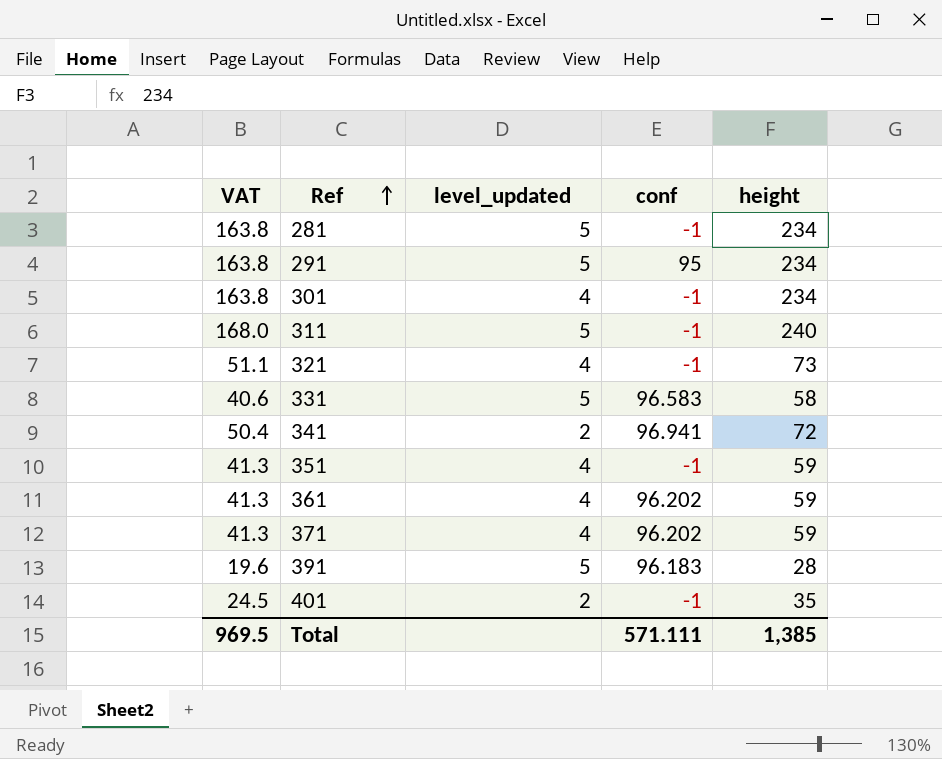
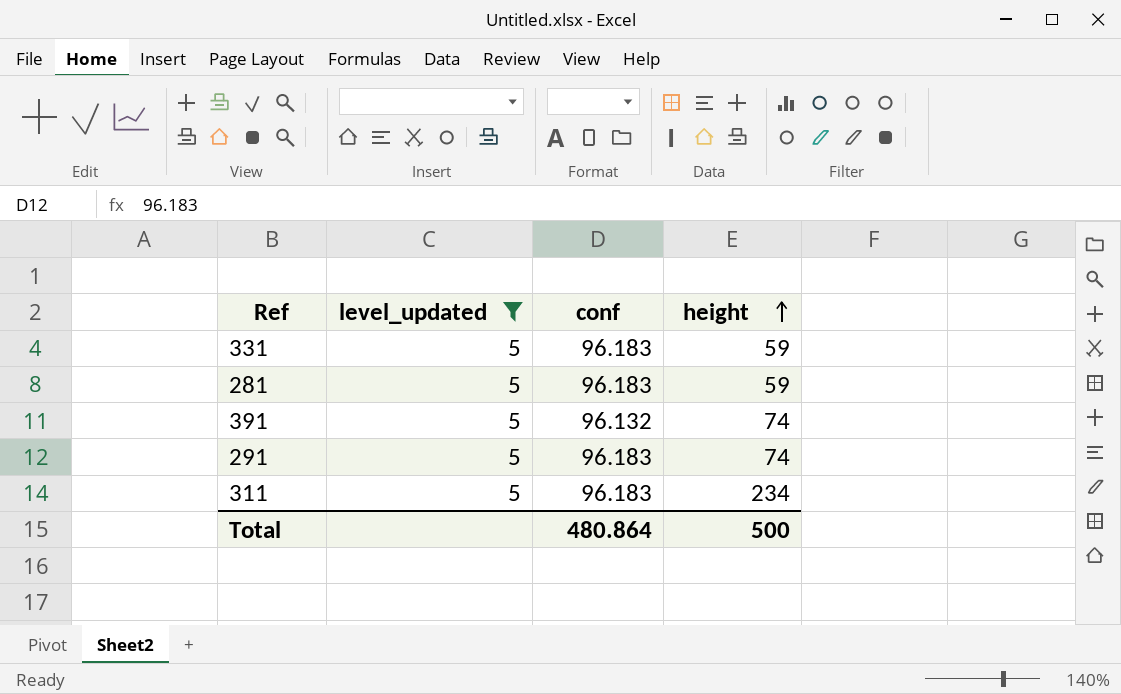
filter: none -> level_updated = 5
row order: Ref ascending -> height ascending
column VAT | formula: [height] * 0.7 -> none
331 | conf: 96.583 -> 96.183
331 | height: 58 -> 59
281 | conf: -1 -> 96.183
281 | height: 234 -> 59
391 | conf: 96.183 -> 96.132
391 | height: 28 -> 74
291 | conf: 95 -> 96.183
291 | height: 234 -> 74
311 | conf: -1 -> 96.183
311 | height: 240 -> 234
Total | conf: 571.111 -> 480.864
Total | height: 1,385 -> 500

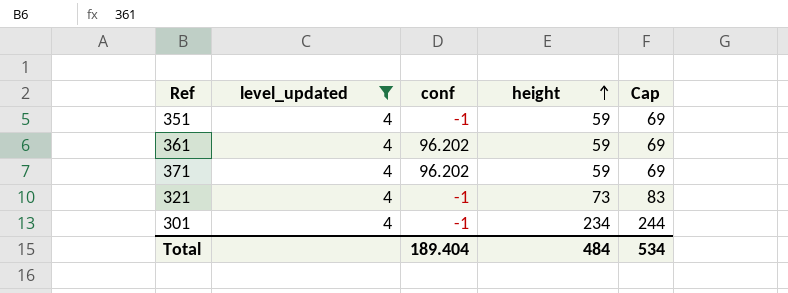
filter: level_updated = 5 -> level_updated = 4
column Cap | formula: none -> [height] + 10
Total | conf: 480.864 -> 189.404
Total | height: 500 -> 484

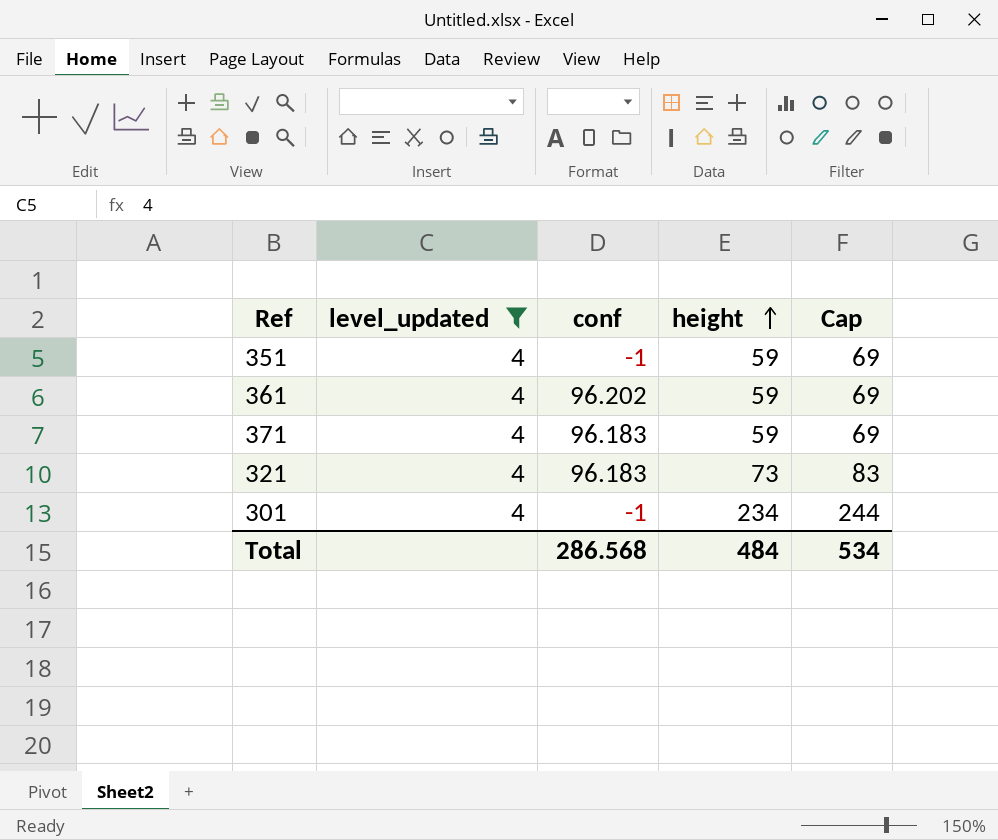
371 | conf: 96.202 -> 96.183
321 | conf: -1 -> 96.183
Total | conf: 189.404 -> 286.568

